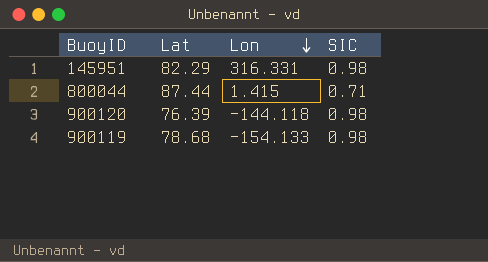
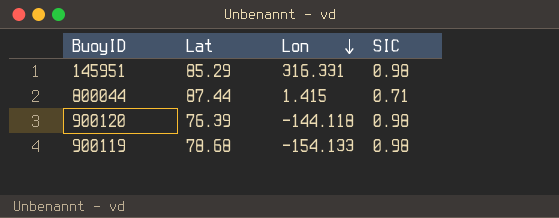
145951 | Lat: 82.29 -> 85.29

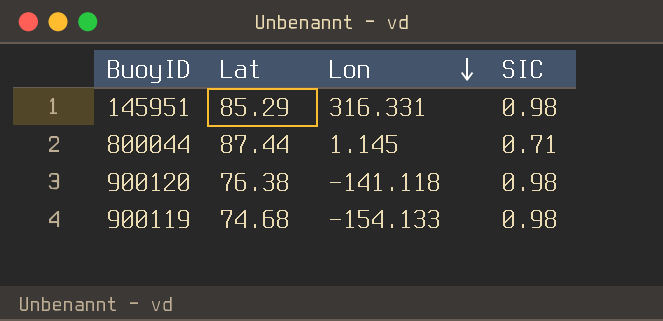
800044 | Lon: 1.415 -> 1.145
900120 | Lat: 76.39 -> 76.38
900120 | Lon: -144.118 -> -141.118
900119 | Lat: 78.68 -> 74.68

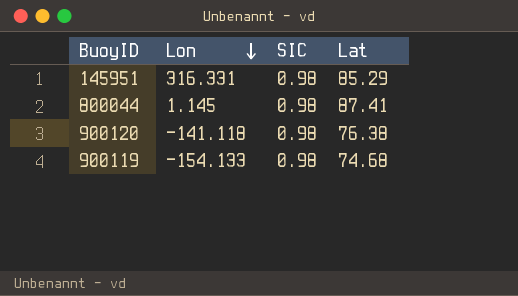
column Lat | position: 2 -> 4
800044 | SIC: 0.71 -> 0.98
800044 | Lat: 87.44 -> 87.41

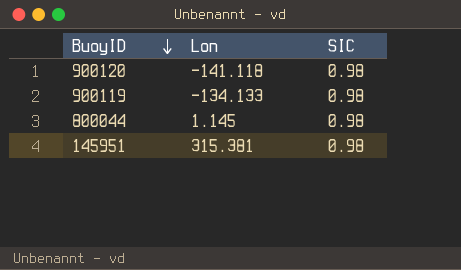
row order: Lon descending -> BuoyID descending
column Lat | position: 4 -> none
900119 | Lon: -154.133 -> -134.133
145951 | Lon: 316.331 -> 315.381

